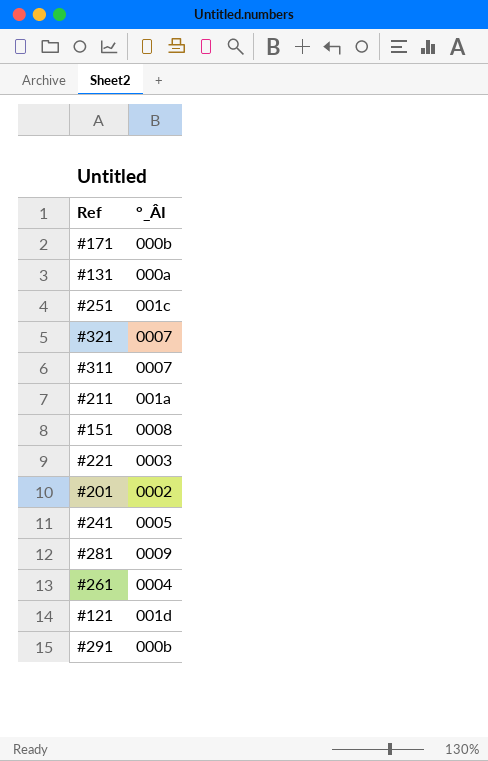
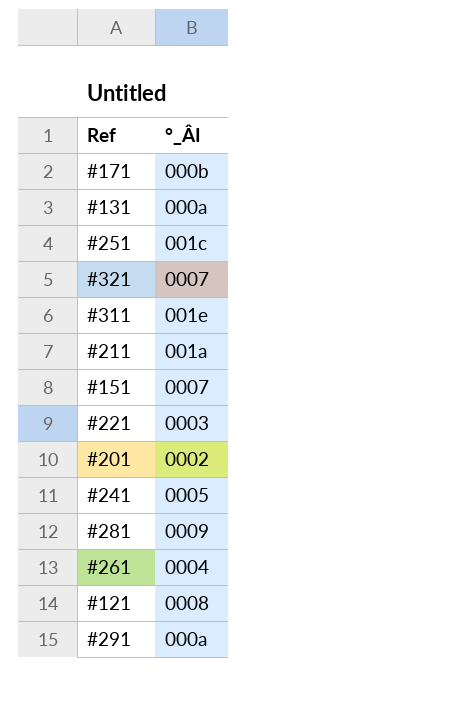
#311 | °_ÂI: 0007 -> 001e
#151 | °_ÂI: 0008 -> 0007
#121 | °_ÂI: 001d -> 0008
#291 | °_ÂI: 000b -> 000a

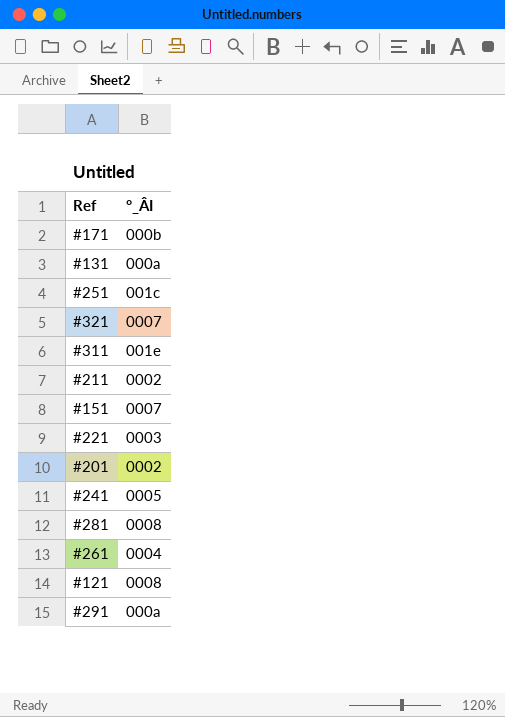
#211 | °_ÂI: 001a -> 0002
#281 | °_ÂI: 0009 -> 0008

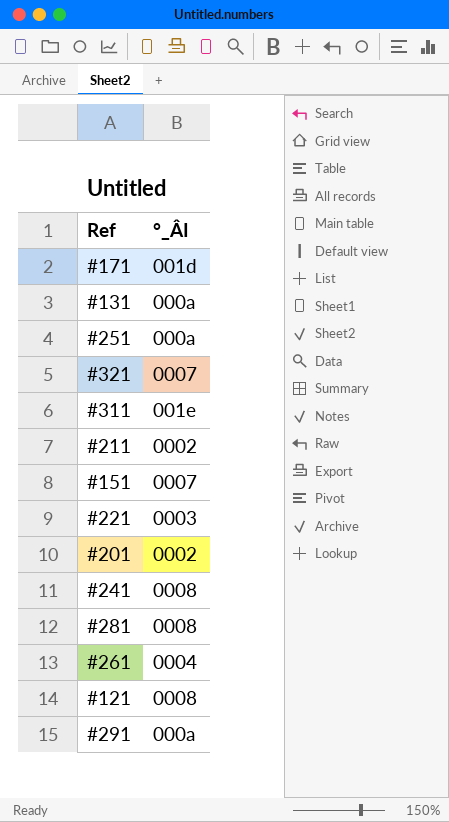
#171 | °_ÂI: 000b -> 001d
#251 | °_ÂI: 001c -> 000a
#241 | °_ÂI: 0005 -> 0008

